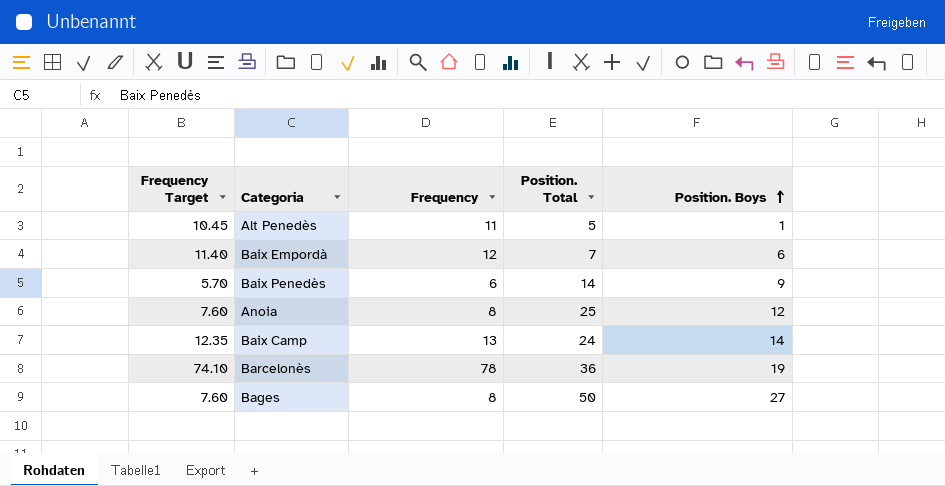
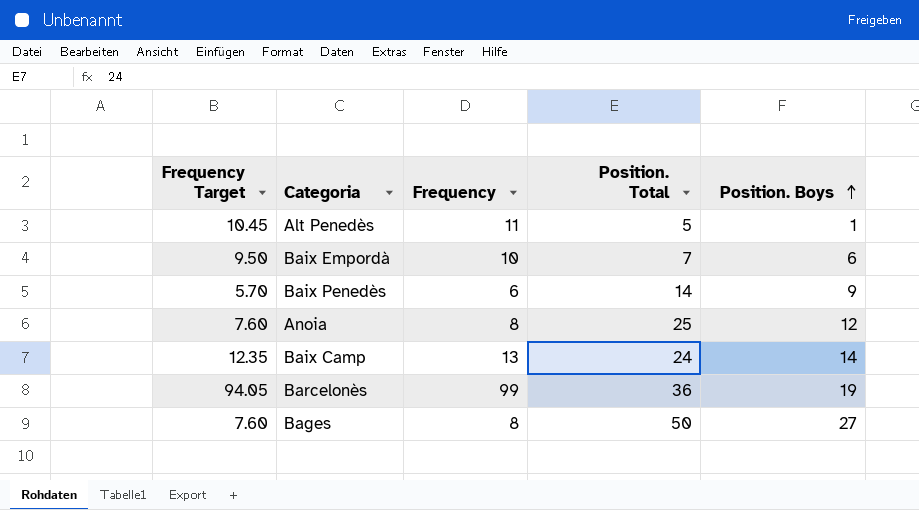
Baix Empordà | Frequency Target: 11.40 -> 9.50
Baix Empordà | Frequency: 12 -> 10
Barcelonès | Frequency Target: 74.10 -> 94.05
Barcelonès | Frequency: 78 -> 99

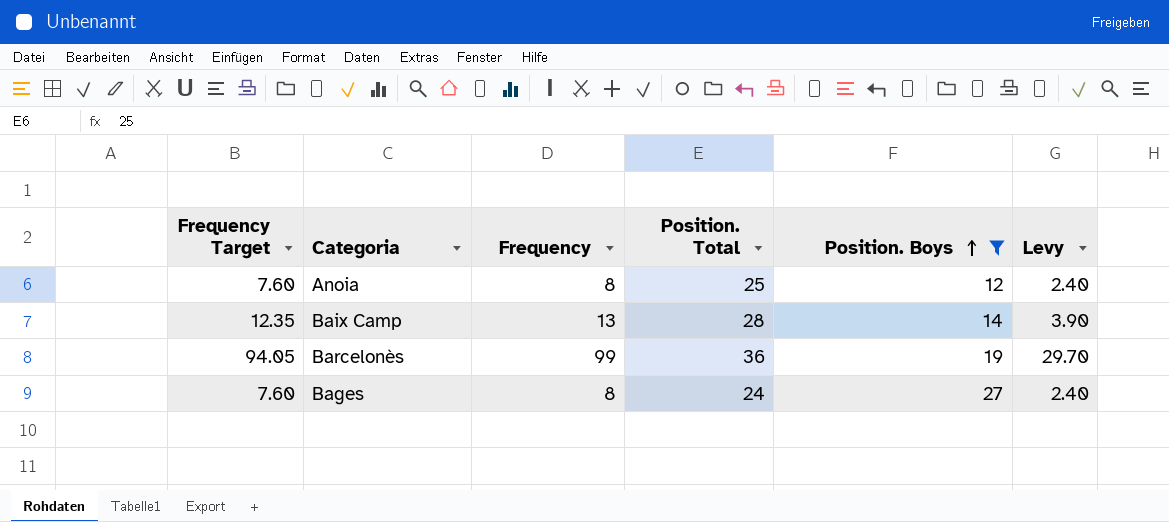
filter: none -> Position. Boys >= 12
column Levy | formula: none -> [Frequency] * 0.3
Baix Camp | Position. Total: 24 -> 28
Bages | Position. Total: 50 -> 24

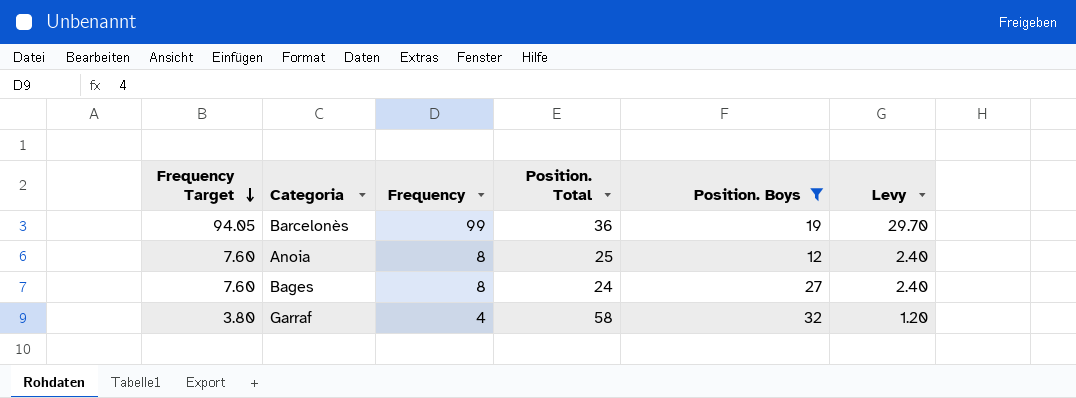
row order: Position. Boys ascending -> Frequency Target descending
row Baix Camp: 12.35 | 13 | 28 | 14 | 3.90 -> none
row Garraf: none -> 3.80 | 4 | 58 | 32 | 1.20

